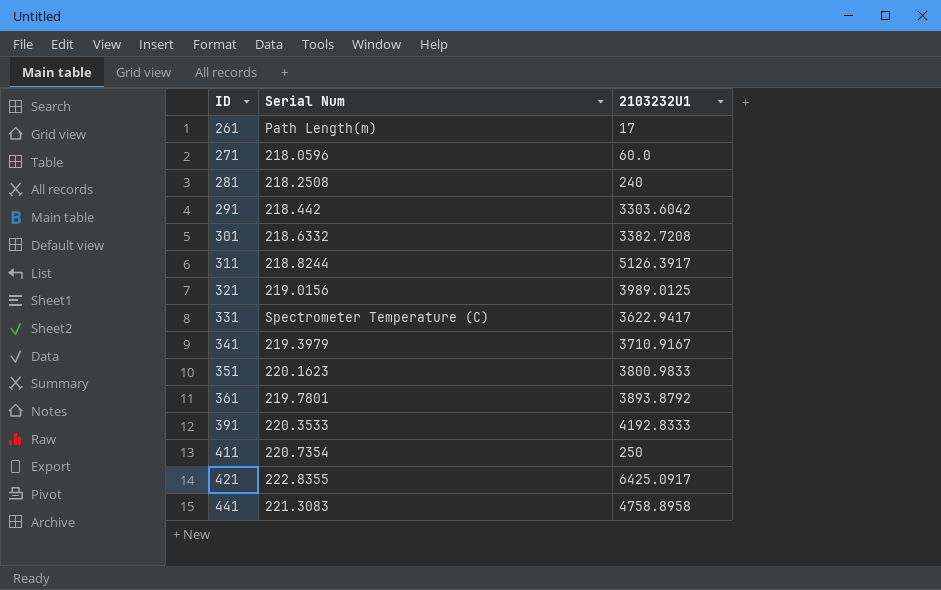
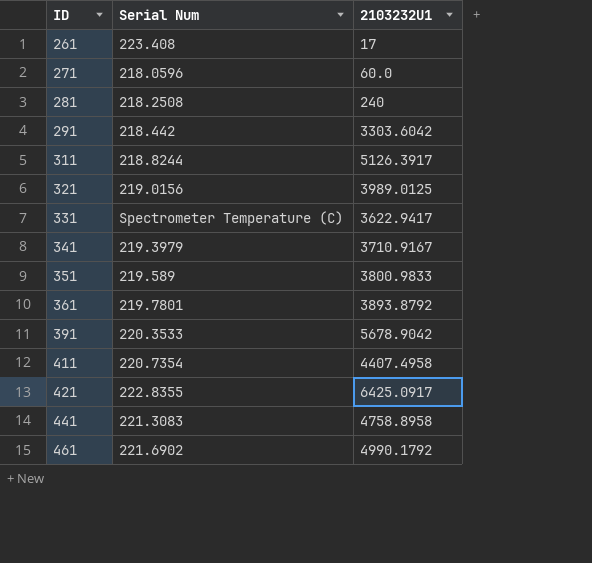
row 301: 218.6332 | 3382.7208 -> none
261 | Serial Num: Path Length(m) -> 223.408
351 | Serial Num: 220.1623 -> 219.589
391 | 2103232U1: 4192.8333 -> 5678.9042
411 | 2103232U1: 250 -> 4407.4958
row 461: none -> 221.6902 | 4990.1792

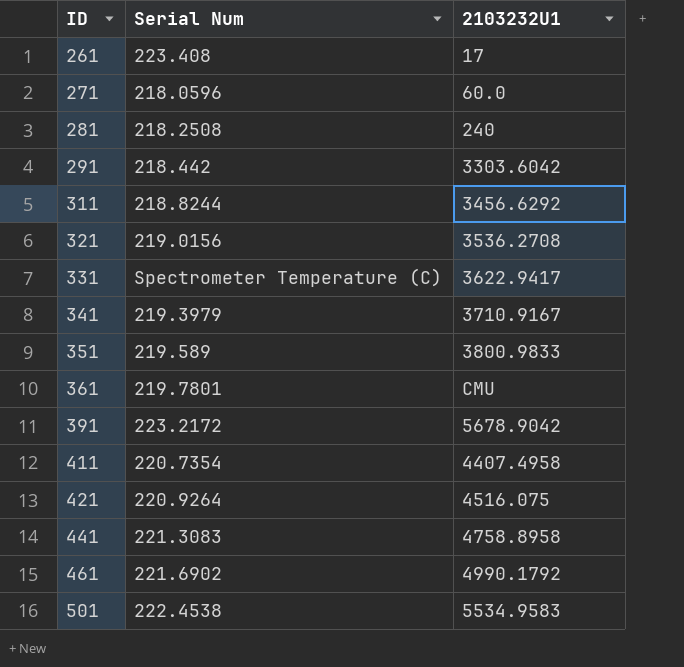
311 | 2103232U1: 5126.3917 -> 3456.6292
321 | 2103232U1: 3989.0125 -> 3536.2708
361 | 2103232U1: 3893.8792 -> CMU
391 | Serial Num: 220.3533 -> 223.2172
421 | Serial Num: 222.8355 -> 220.9264
421 | 2103232U1: 6425.0917 -> 4516.075
row 501: none -> 222.4538 | 5534.9583

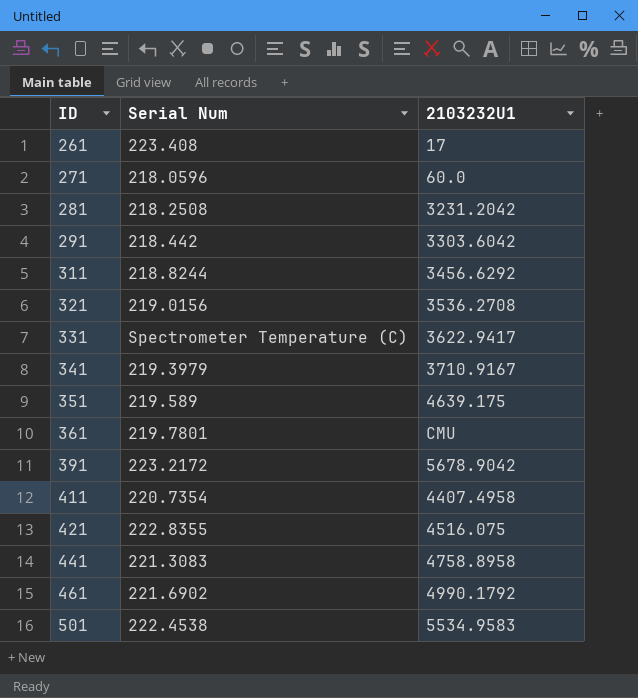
281 | 2103232U1: 240 -> 3231.2042
351 | 2103232U1: 3800.9833 -> 4639.175
421 | Serial Num: 220.9264 -> 222.8355

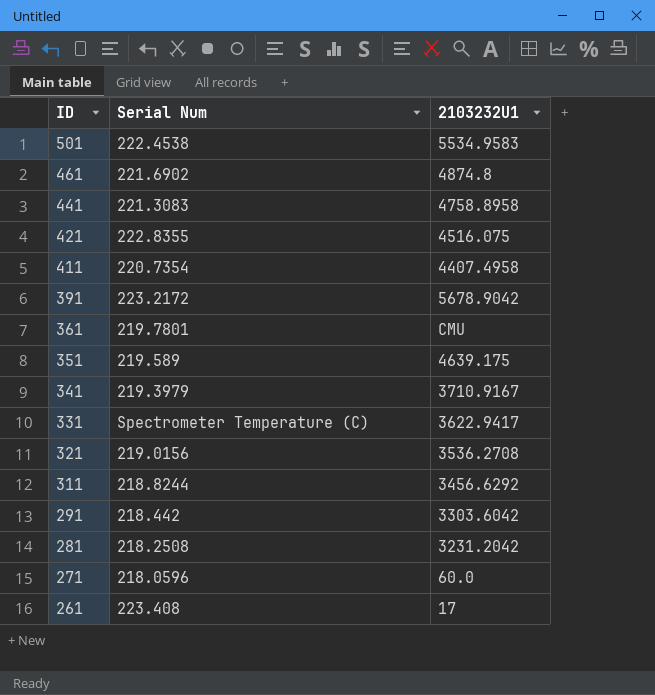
row order: ID ascending -> ID descending
461 | 2103232U1: 4990.1792 -> 4874.8

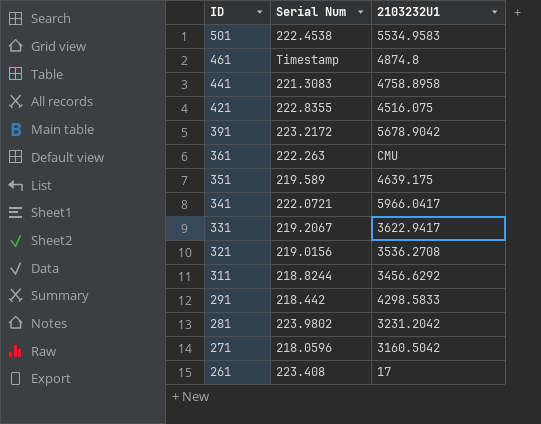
row 411: 220.7354 | 4407.4958 -> none
461 | Serial Num: 221.6902 -> Timestamp
361 | Serial Num: 219.7801 -> 222.263
341 | Serial Num: 219.3979 -> 222.0721
341 | 2103232U1: 3710.9167 -> 5966.0417
331 | Serial Num: Spectrometer Temperature (C) -> 219.2067
291 | 2103232U1: 3303.6042 -> 4298.5833
281 | Serial Num: 218.2508 -> 223.9802
271 | 2103232U1: 60.0 -> 3160.5042

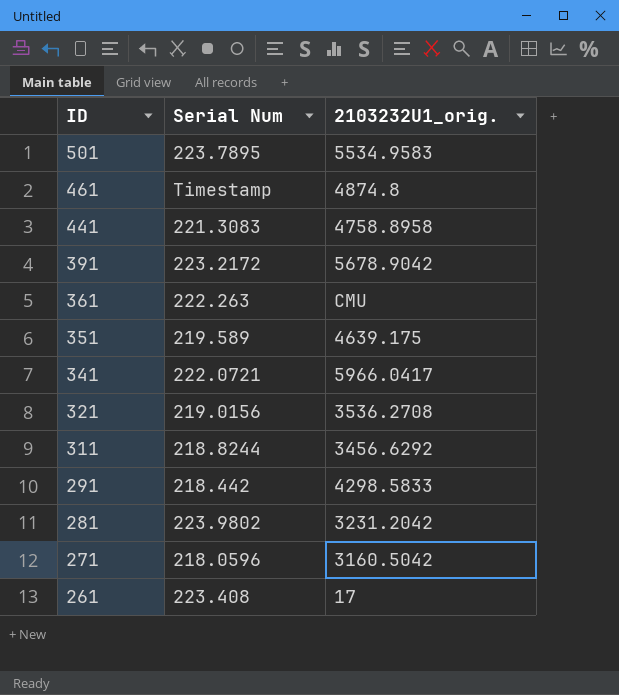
column name: 2103232U1 -> 2103232U1_orig.
row 421: 222.8355 | 4516.075 -> none
row 331: 219.2067 | 3622.9417 -> none
501 | Serial Num: 222.4538 -> 223.7895

